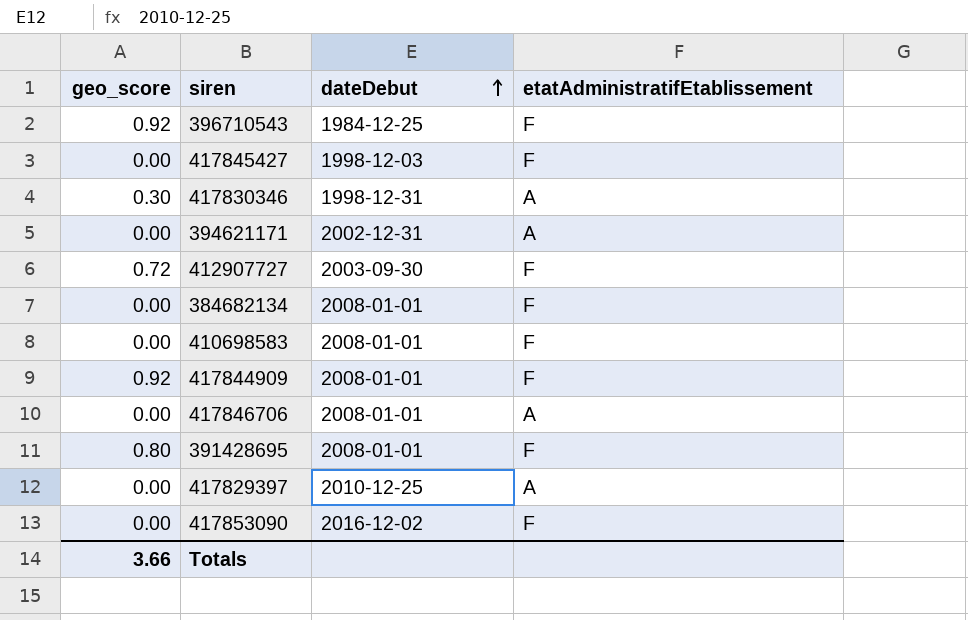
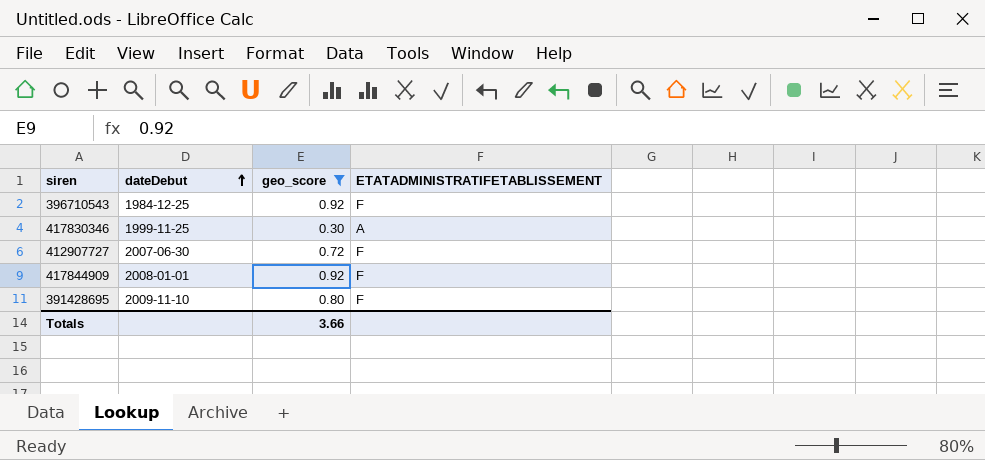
filter: none -> geo_score != 0.00
column geo_score | position: 1 -> 3
column name: etatAdministratifEtablissement -> ETATADMINISTRATIFETABLISSEMENT
417830346 | dateDebut: 1998-12-31 -> 1999-11-25
412907727 | dateDebut: 2003-09-30 -> 2007-06-30
391428695 | dateDebut: 2008-01-01 -> 2009-11-10

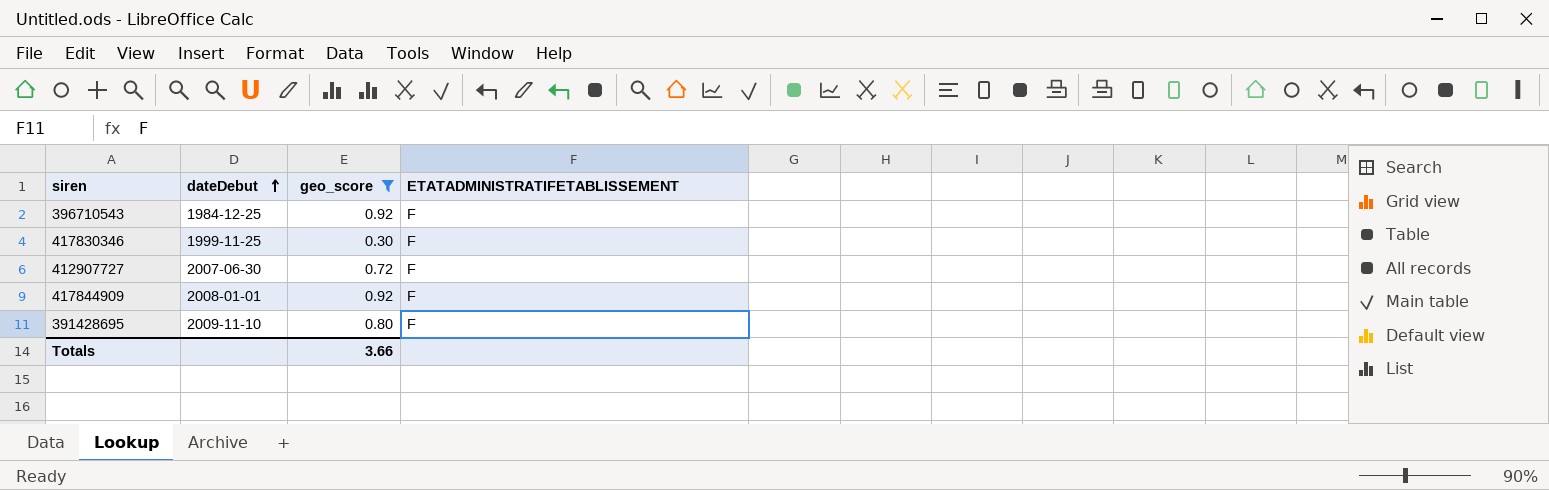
417830346 | ETATADMINISTRATIFETABLISSEMENT: A -> F

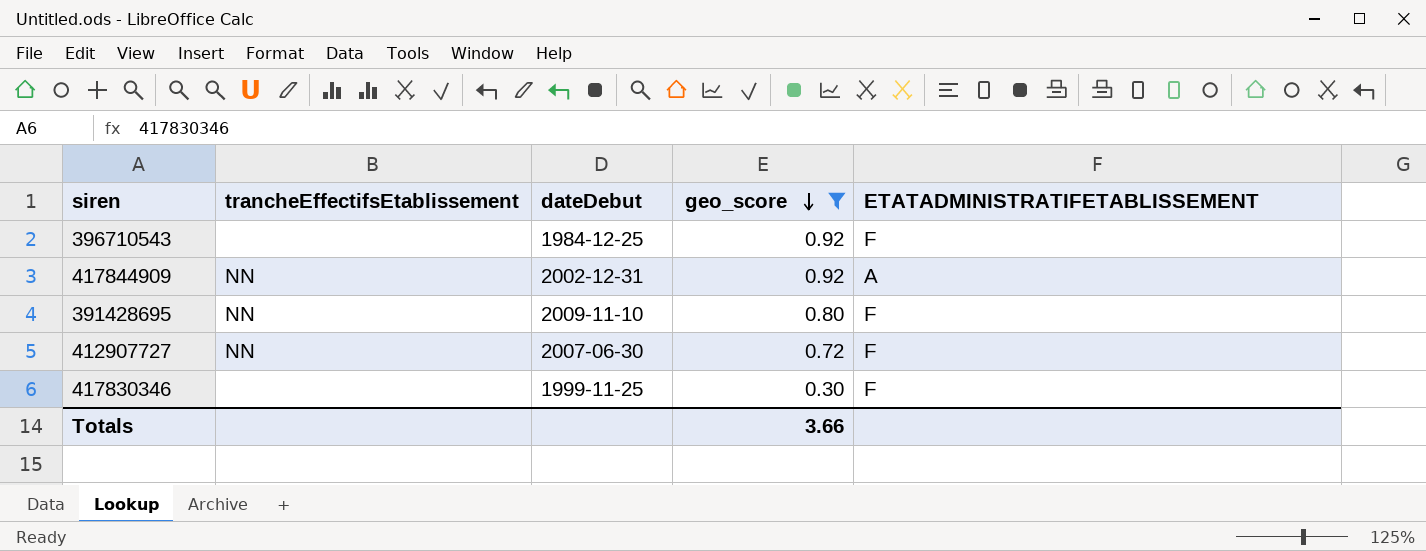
row order: dateDebut ascending -> geo_score descending
column trancheEffectifsEtablissement | position: none -> 2
417844909 | dateDebut: 2008-01-01 -> 2002-12-31
417844909 | ETATADMINISTRATIFETABLISSEMENT: F -> A

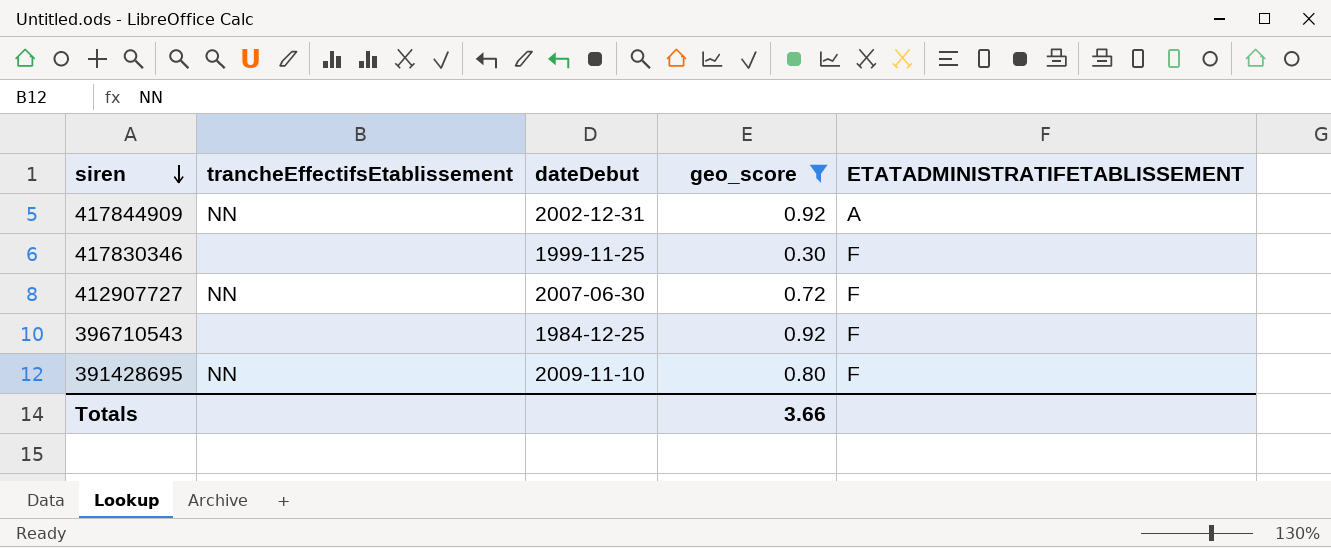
row order: geo_score descending -> siren descending

